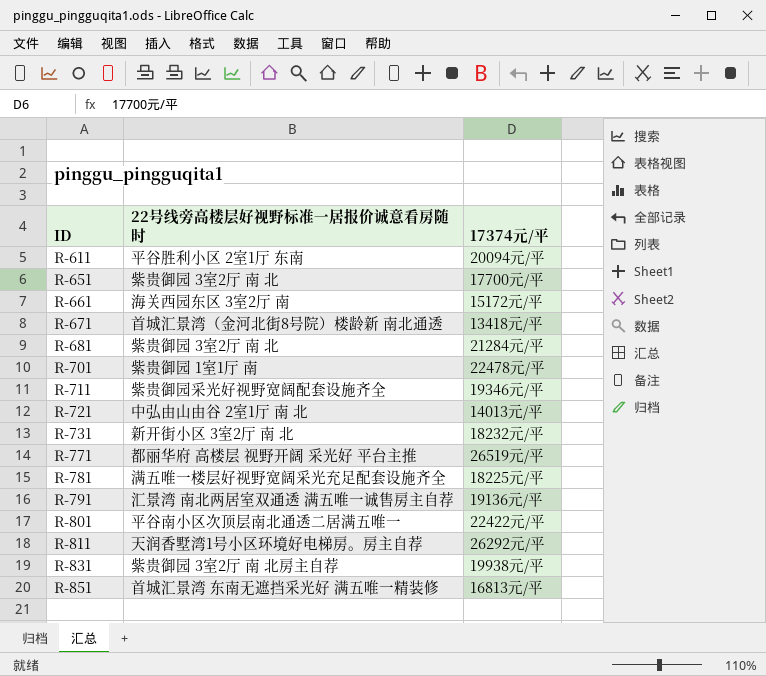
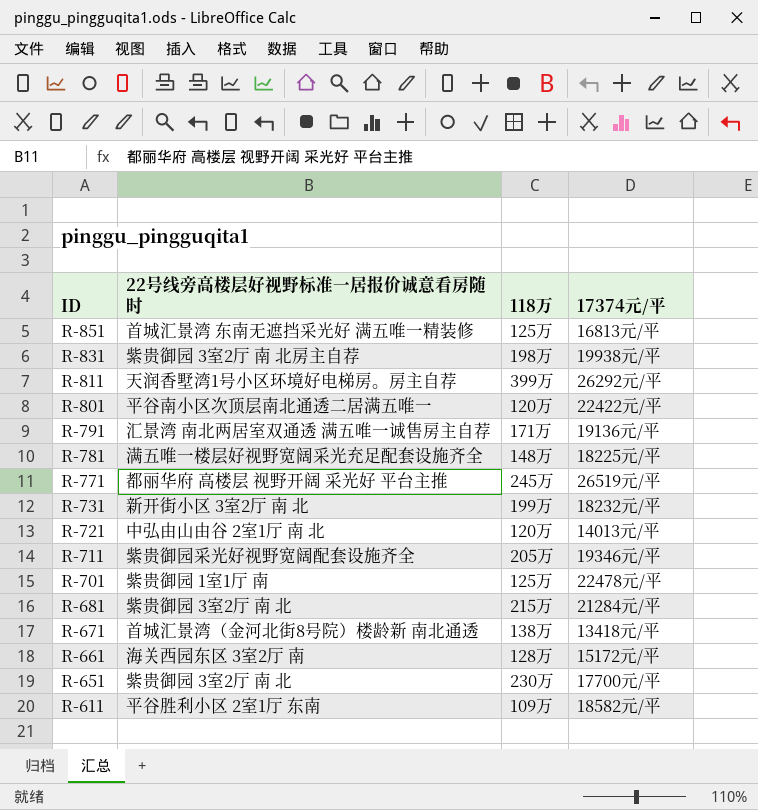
row order: ID ascending -> ID descending
column 118万 | position: none -> 3
R-611 | 17374元/平: 20094元/平 -> 18582元/平

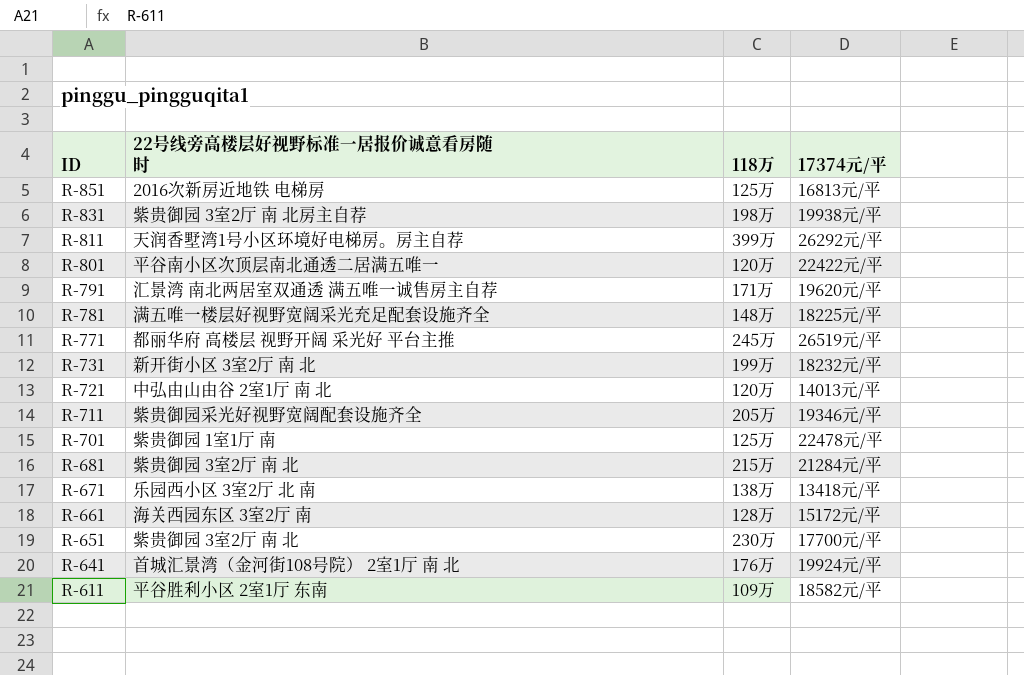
R-851 | 22号线旁高楼层好视野标准一居报价诚意看房随时: 首城汇景湾 东南无遮挡采光好 满五唯一精装修 -> 2016次新房近地铁 电梯房
R-791 | 17374元/平: 19136元/平 -> 19620元/平
R-671 | 22号线旁高楼层好视野标准一居报价诚意看房随时: 首城汇景湾（金河北街8号院）楼龄新 南北通透 -> 乐园西小区 3室2厅 北 南
row R-641: none -> 首城汇景湾（金河街108号院） 2室1厅 南 北 | 176万 | 19924元/平

